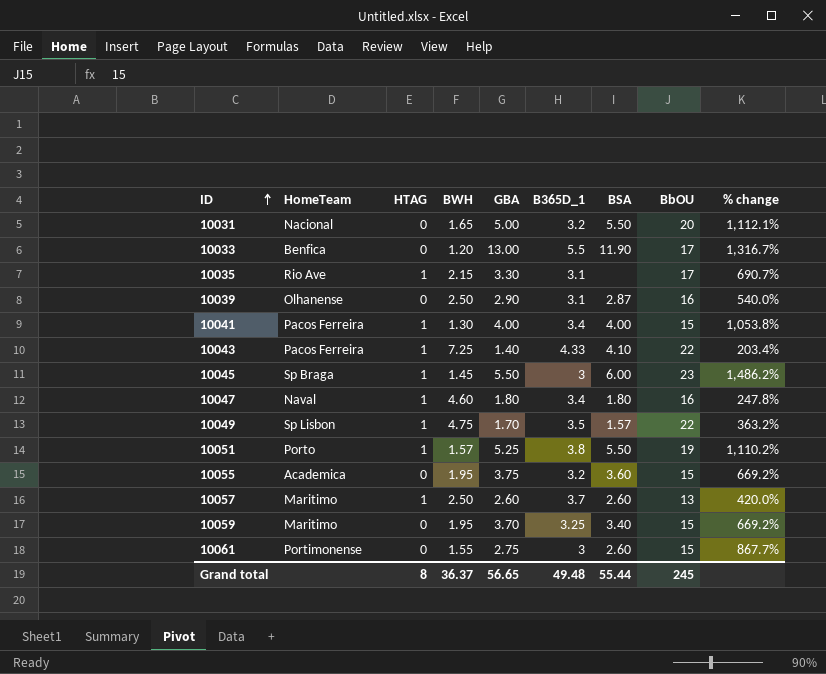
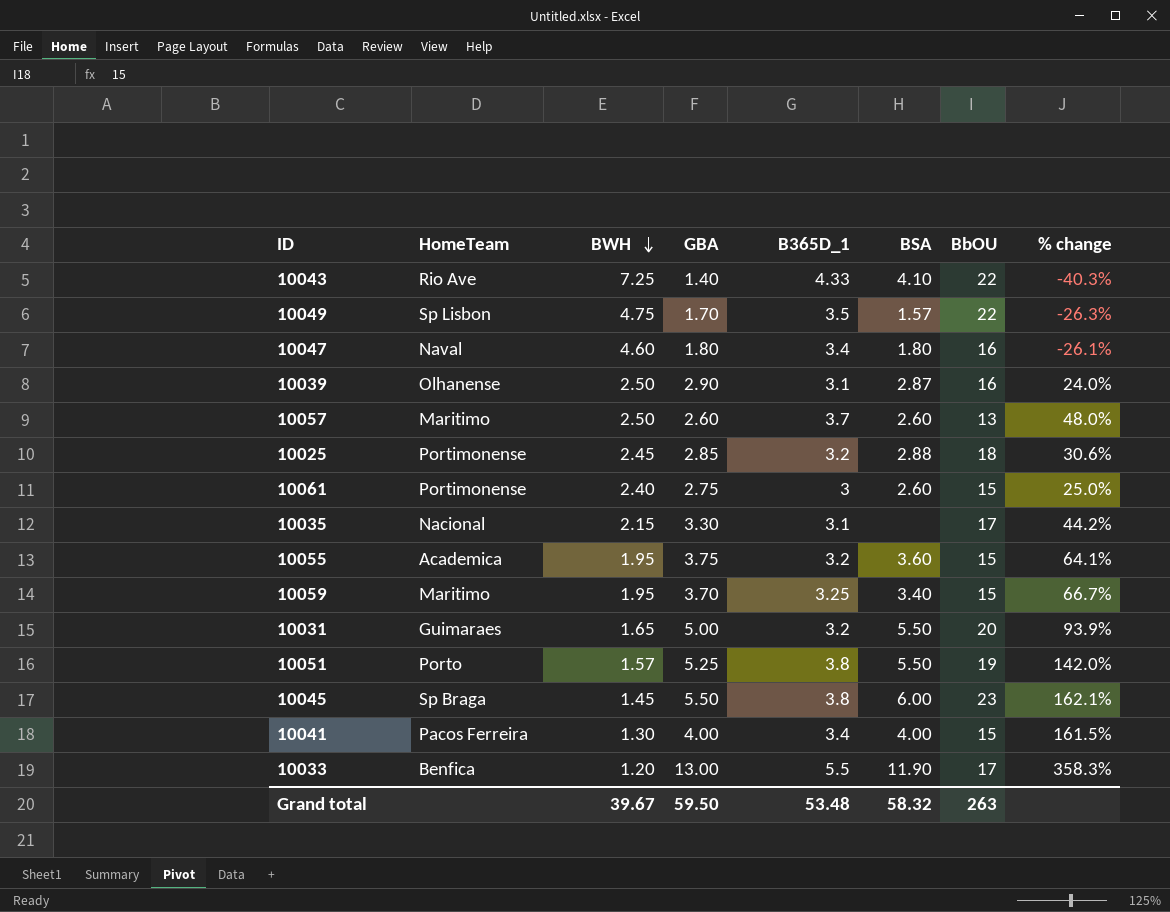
row order: ID ascending -> BWH descending
column HTAG | position: 3 -> none
column % change | formula: ([BbOU] - [BWH]) / [BWH] -> ([B365D_1] - [BWH]) / [BWH]
10043 | HomeTeam: Pacos Ferreira -> Rio Ave
row 10025: none -> Portimonense | 2.45 | 2.85 | 3.2 | 2.88 | 18 | 30.6%
10061 | BWH: 1.55 -> 2.40
10035 | HomeTeam: Rio Ave -> Nacional
10031 | HomeTeam: Nacional -> Guimaraes
10045 | B365D_1: 3 -> 3.8
Grand total | BWH: 36.37 -> 39.67
Grand total | GBA: 56.65 -> 59.50
Grand total | B365D_1: 49.48 -> 53.48
Grand total | BSA: 55.44 -> 58.32
Grand total | BbOU: 245 -> 263

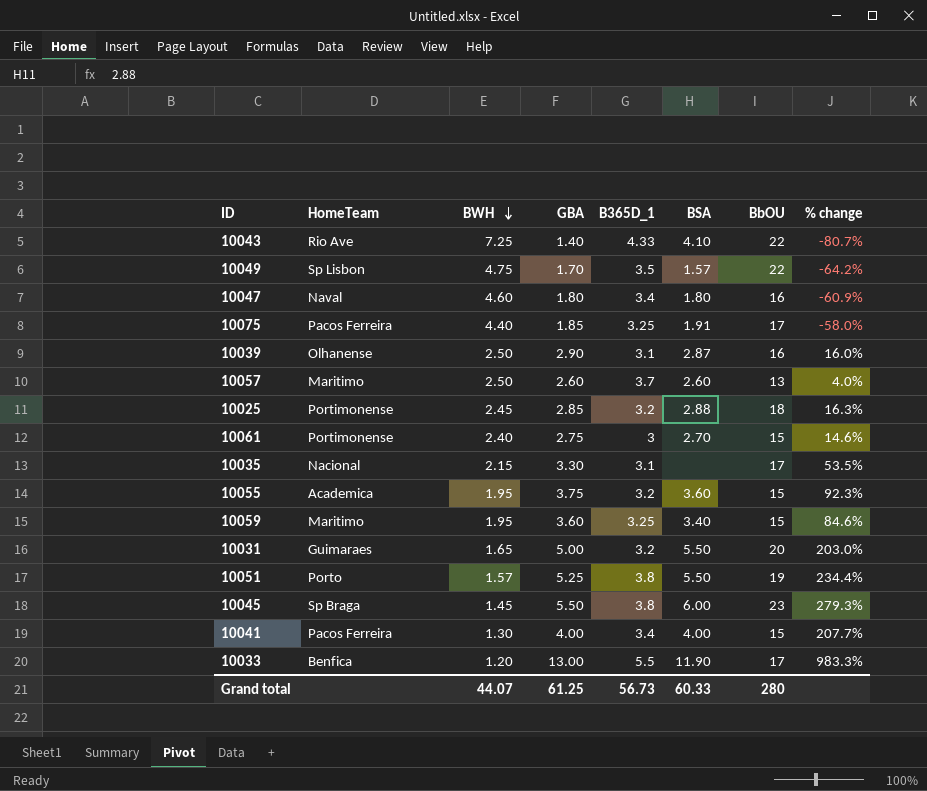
column % change | formula: ([B365D_1] - [BWH]) / [BWH] -> ([GBA] - [BWH]) / [BWH]
row 10075: none -> Pacos Ferreira | 4.40 | 1.85 | 3.25 | 1.91 | 17 | -58.0%
10061 | BSA: 2.60 -> 2.70
10059 | GBA: 3.70 -> 3.60
Grand total | BWH: 39.67 -> 44.07
Grand total | GBA: 59.50 -> 61.25
Grand total | B365D_1: 53.48 -> 56.73
Grand total | BSA: 58.32 -> 60.33
Grand total | BbOU: 263 -> 280

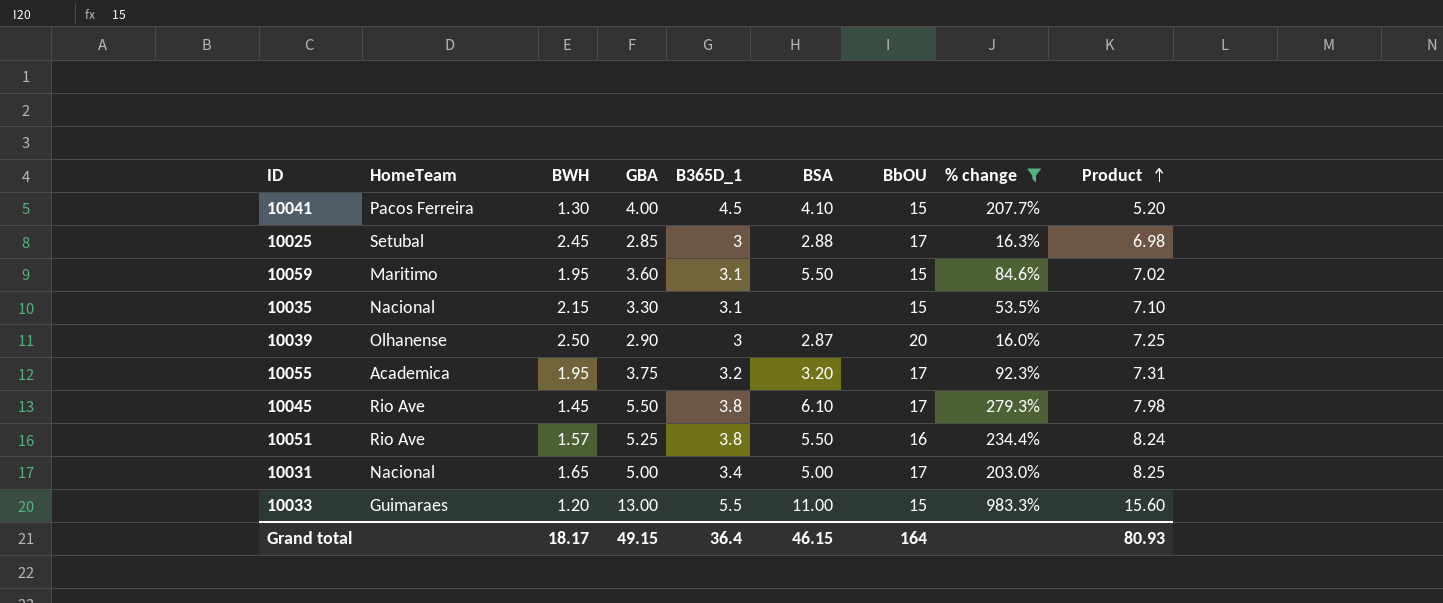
filter: none -> % change >= 16.0%
row order: BWH descending -> Product ascending
column Product | formula: none -> [BWH] * [GBA]
10041 | B365D_1: 3.4 -> 4.5
10041 | BSA: 4.00 -> 4.10
10025 | HomeTeam: Portimonense -> Setubal
10025 | B365D_1: 3.2 -> 3
10025 | BbOU: 18 -> 17
10059 | B365D_1: 3.25 -> 3.1
10059 | BSA: 3.40 -> 5.50
10035 | BbOU: 17 -> 15
10039 | B365D_1: 3.1 -> 3
10039 | BbOU: 16 -> 20
10055 | BSA: 3.60 -> 3.20
10055 | BbOU: 15 -> 17
10045 | HomeTeam: Sp Braga -> Rio Ave
10045 | BSA: 6.00 -> 6.10
10045 | BbOU: 23 -> 17
10051 | HomeTeam: Porto -> Rio Ave
10051 | BbOU: 19 -> 16
10031 | HomeTeam: Guimaraes -> Nacional
10031 | B365D_1: 3.2 -> 3.4
10031 | BSA: 5.50 -> 5.00
10031 | BbOU: 20 -> 17
10033 | HomeTeam: Benfica -> Guimaraes
10033 | BSA: 11.90 -> 11.00
10033 | BbOU: 17 -> 15
Grand total | BWH: 44.07 -> 18.17
Grand total | GBA: 61.25 -> 49.15
Grand total | B365D_1: 56.73 -> 36.4
Grand total | BSA: 60.33 -> 46.15
Grand total | BbOU: 280 -> 164

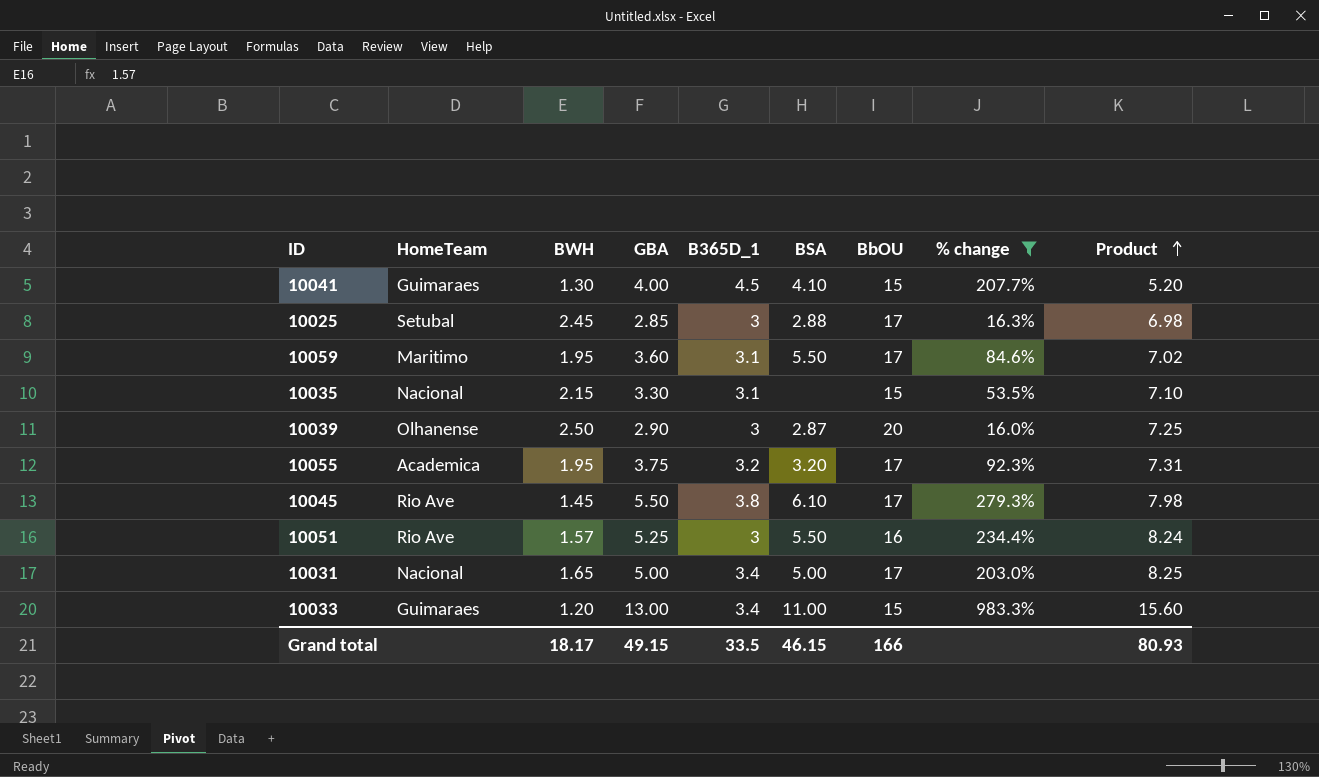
10041 | HomeTeam: Pacos Ferreira -> Guimaraes
10059 | BbOU: 15 -> 17
10051 | B365D_1: 3.8 -> 3
10033 | B365D_1: 5.5 -> 3.4
Grand total | B365D_1: 36.4 -> 33.5
Grand total | BbOU: 164 -> 166

